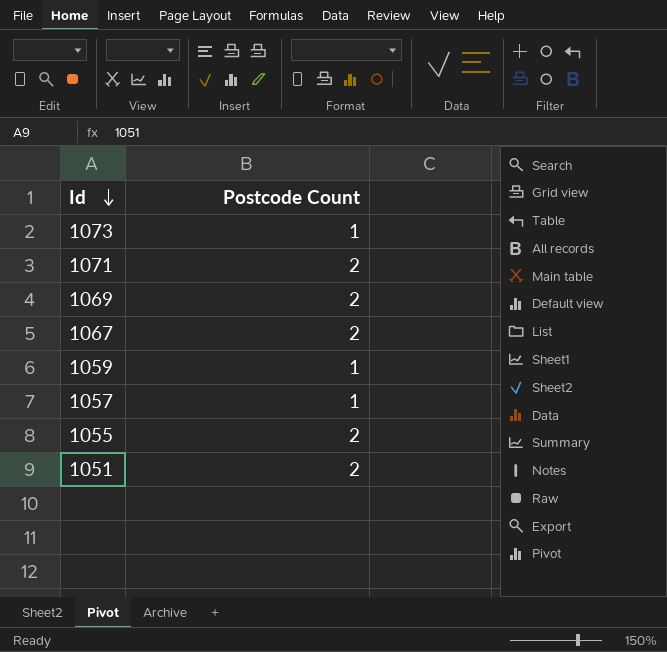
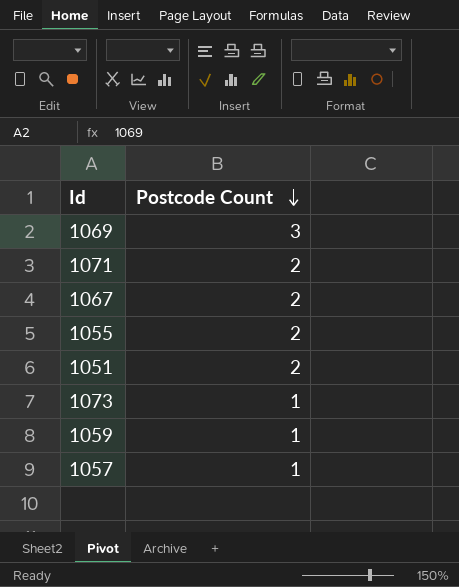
row order: Id descending -> Postcode Count descending
1069 | Postcode Count: 2 -> 3

